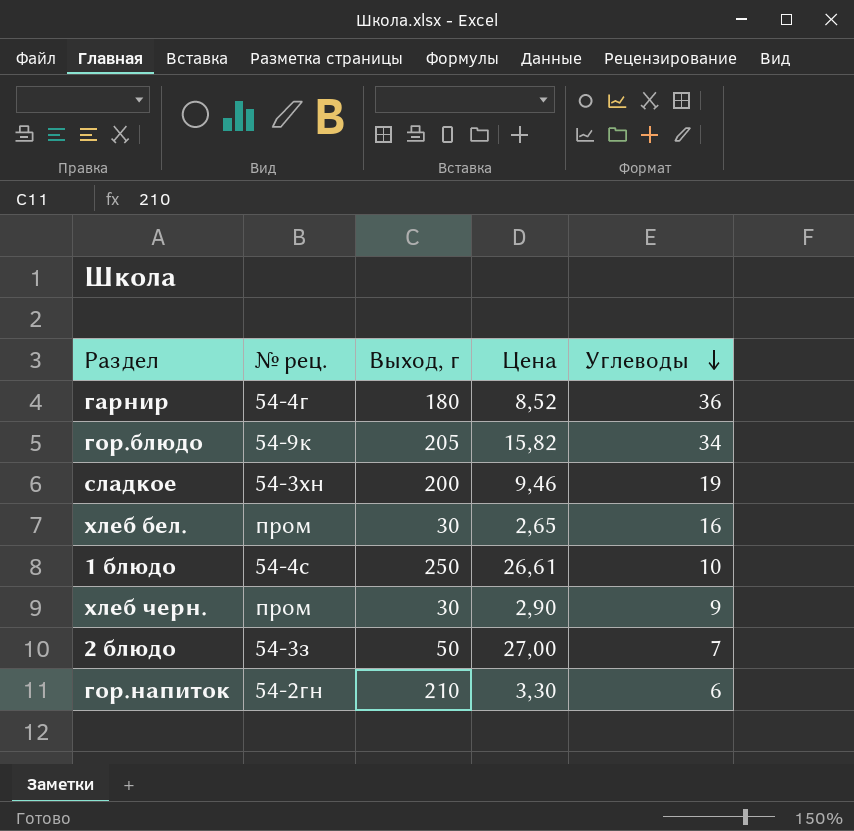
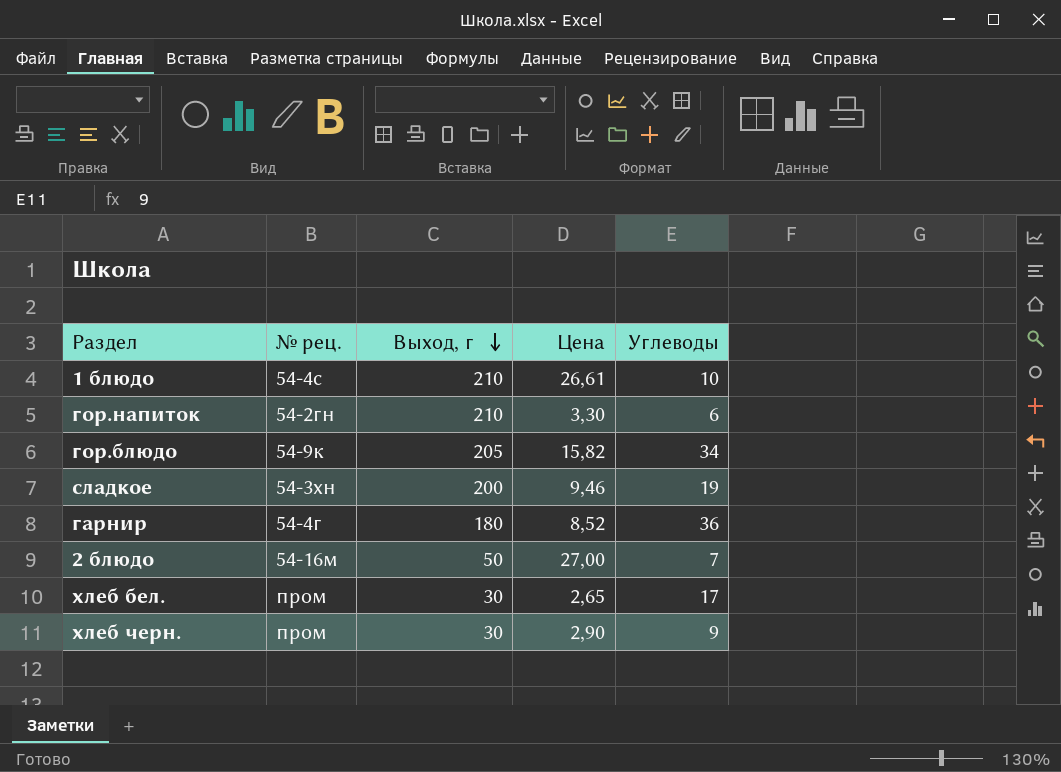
row order: Углеводы descending -> Выход, г descending
1 блюдо | Выход, г: 250 -> 210
2 блюдо | № рец.: 54-3з -> 54-16м
хлеб бел. | Углеводы: 16 -> 17

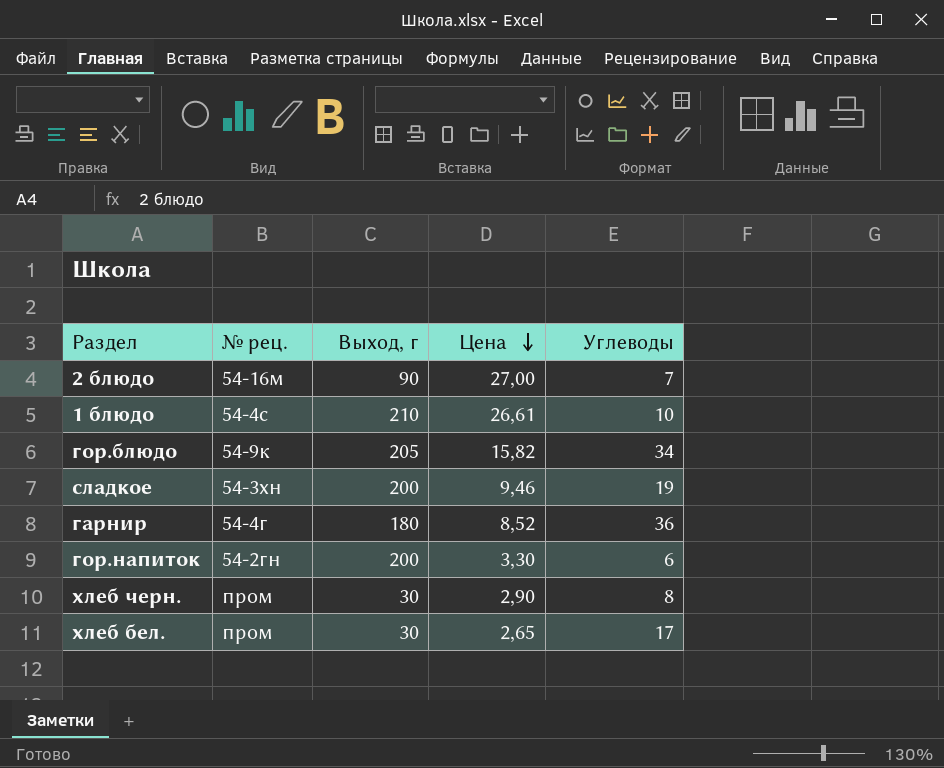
row order: Выход, г descending -> Цена descending
2 блюдо | Выход, г: 50 -> 90
гор.напиток | Выход, г: 210 -> 200
хлеб черн. | Углеводы: 9 -> 8

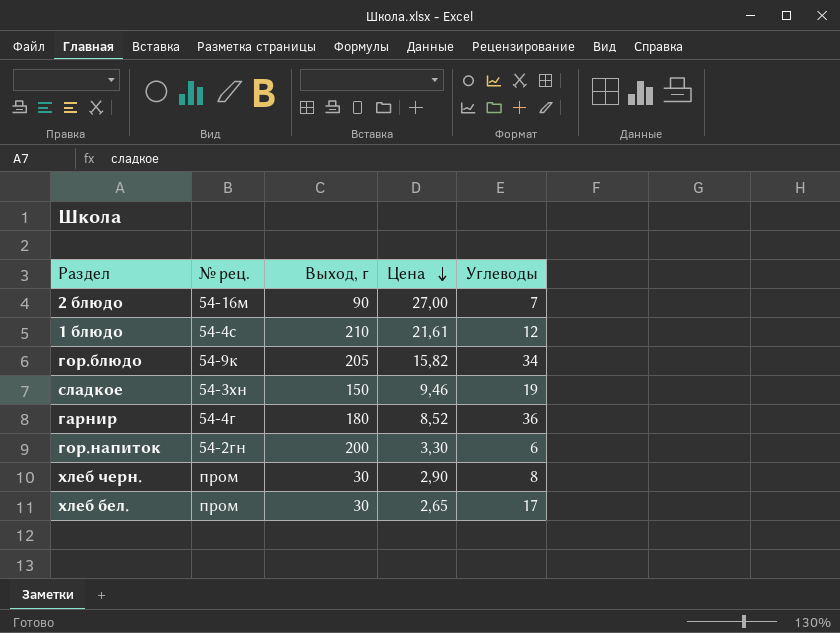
1 блюдо | Цена: 26,61 -> 21,61
1 блюдо | Углеводы: 10 -> 12
сладкое | Выход, г: 200 -> 150

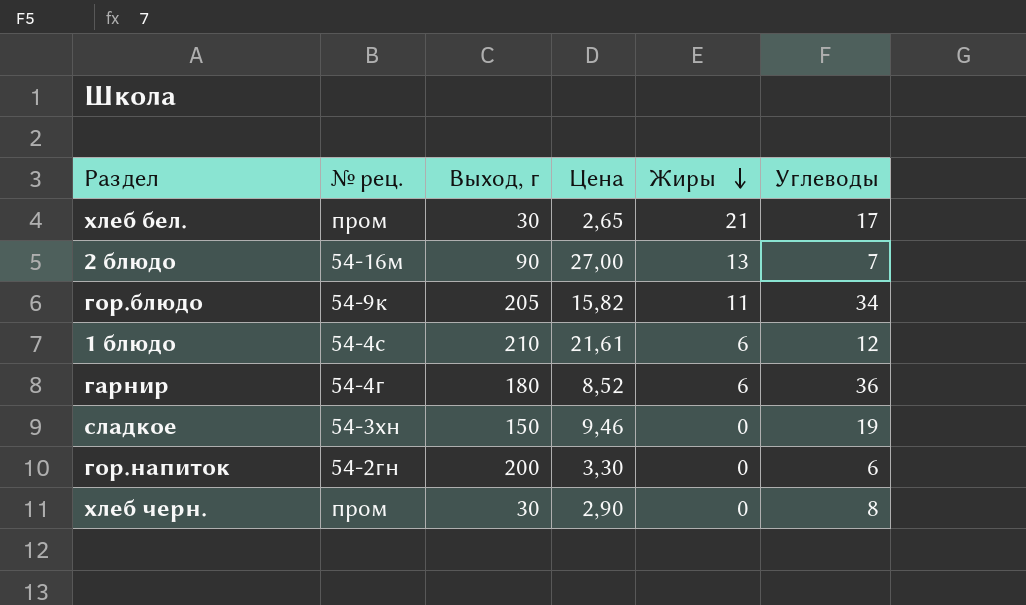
row order: Цена descending -> Жиры descending
column Жиры | position: none -> 5

